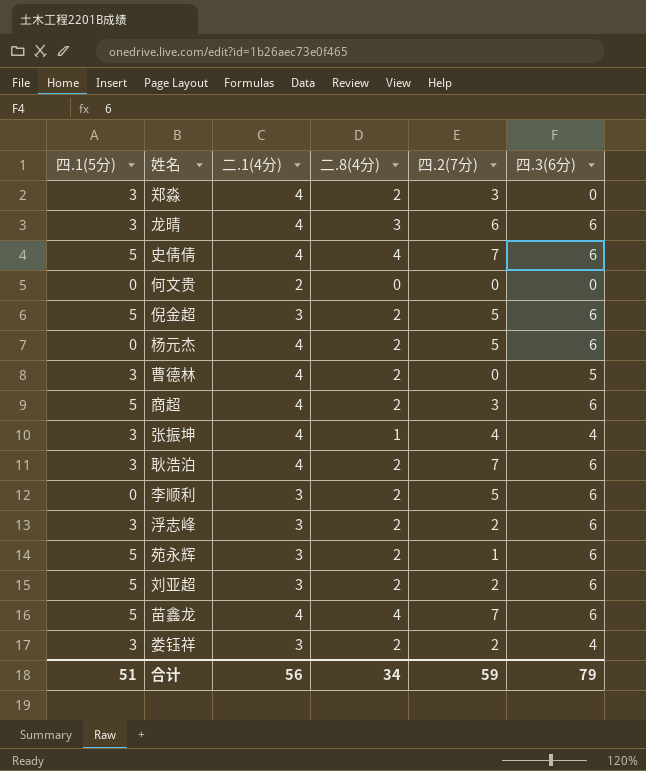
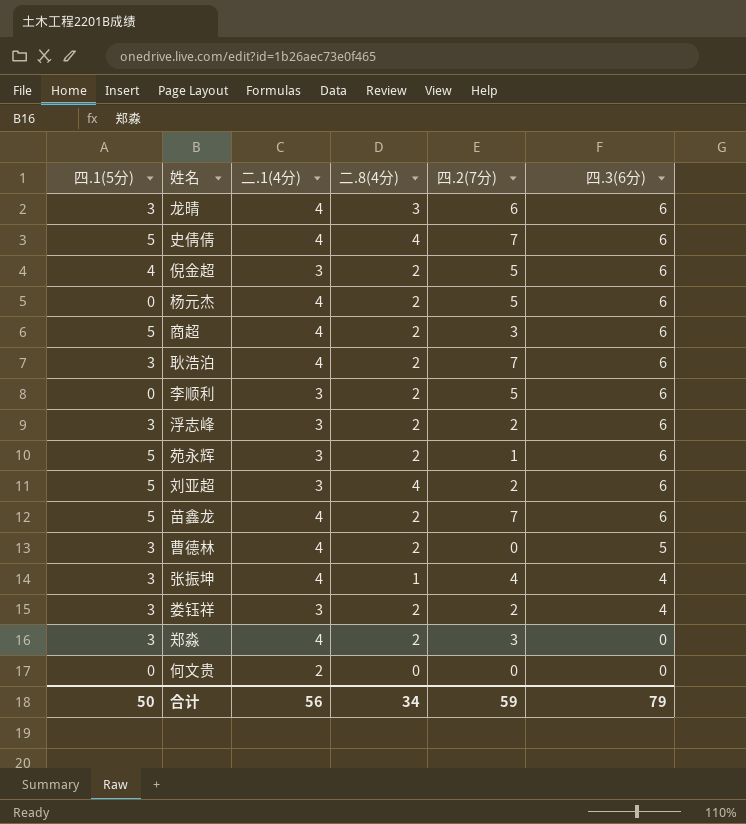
row order: none -> 四.3(6分) descending
倪金超 | 四.1(5分): 5 -> 4
刘亚超 | 二.8(4分): 2 -> 4
苗鑫龙 | 二.8(4分): 4 -> 2
合计 | 四.1(5分): 51 -> 50

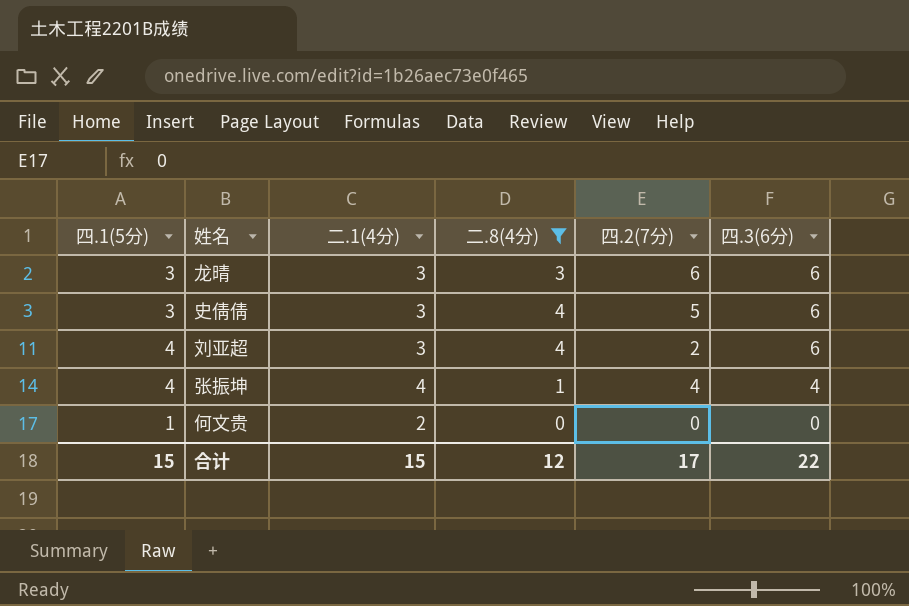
filter: none -> 二.8(4分) != 2
龙晴 | 二.1(4分): 4 -> 3
史倩倩 | 四.1(5分): 5 -> 3
史倩倩 | 二.1(4分): 4 -> 3
史倩倩 | 四.2(7分): 7 -> 5
刘亚超 | 四.1(5分): 5 -> 4
张振坤 | 四.1(5分): 3 -> 4
何文贵 | 四.1(5分): 0 -> 1
合计 | 四.1(5分): 50 -> 15
合计 | 二.1(4分): 56 -> 15
合计 | 二.8(4分): 34 -> 12
合计 | 四.2(7分): 59 -> 17
合计 | 四.3(6分): 79 -> 22

